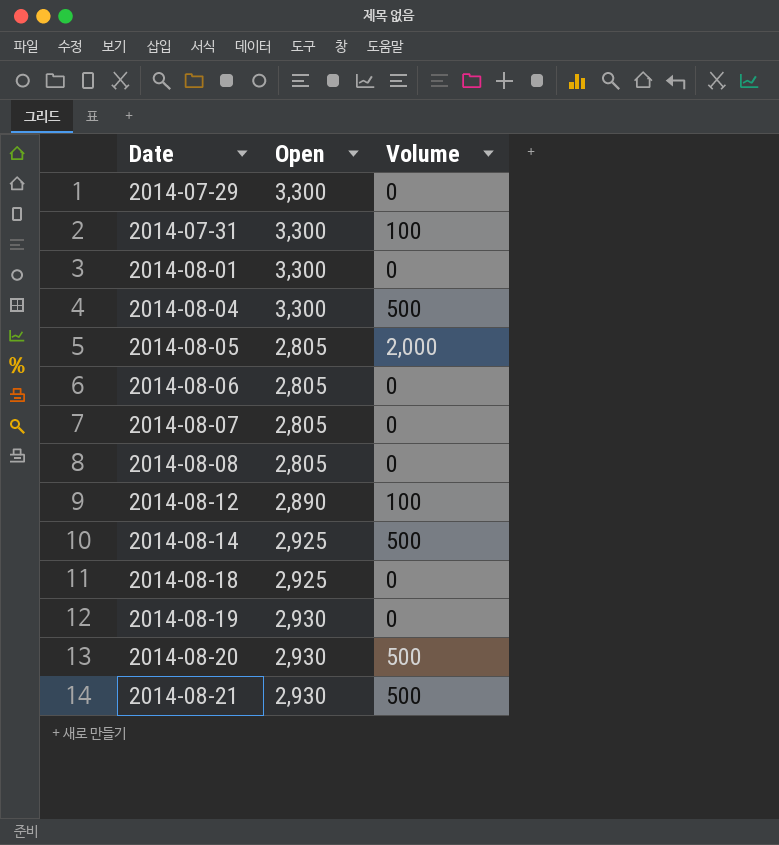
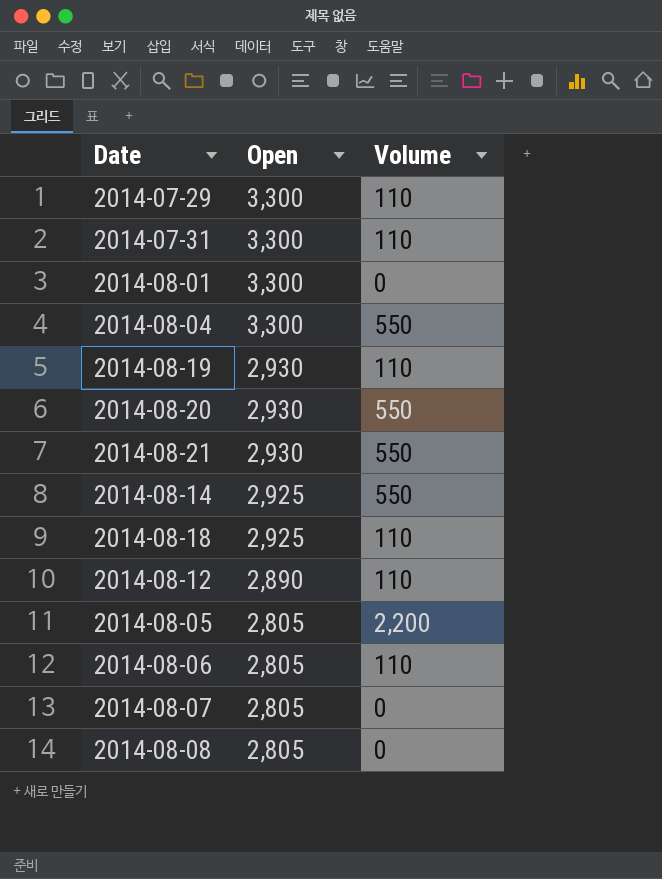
row order: Date ascending -> Open descending
2014-07-29 | Volume: 0 -> 110
2014-07-31 | Volume: 100 -> 110
2014-08-04 | Volume: 500 -> 550
2014-08-19 | Volume: 0 -> 110
2014-08-20 | Volume: 500 -> 550
2014-08-21 | Volume: 500 -> 550
2014-08-14 | Volume: 500 -> 550
2014-08-18 | Volume: 0 -> 110
2014-08-12 | Volume: 100 -> 110
2014-08-05 | Volume: 2,000 -> 2,200
2014-08-06 | Volume: 0 -> 110

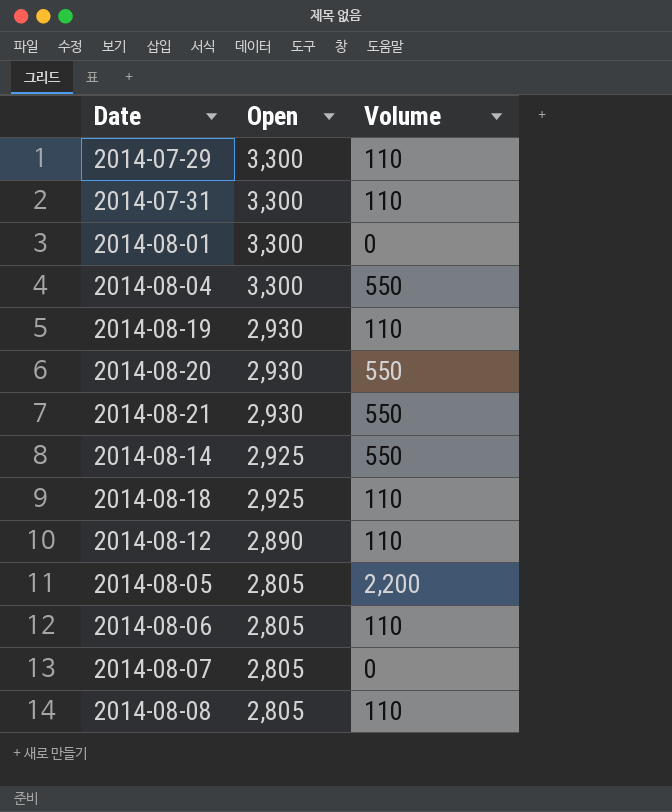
2014-08-08 | Volume: 0 -> 110

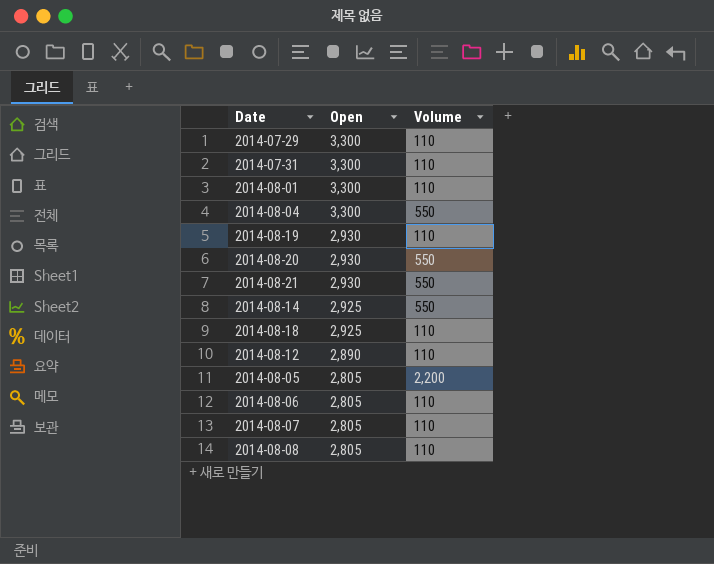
2014-08-01 | Volume: 0 -> 110
2014-08-07 | Volume: 0 -> 110

